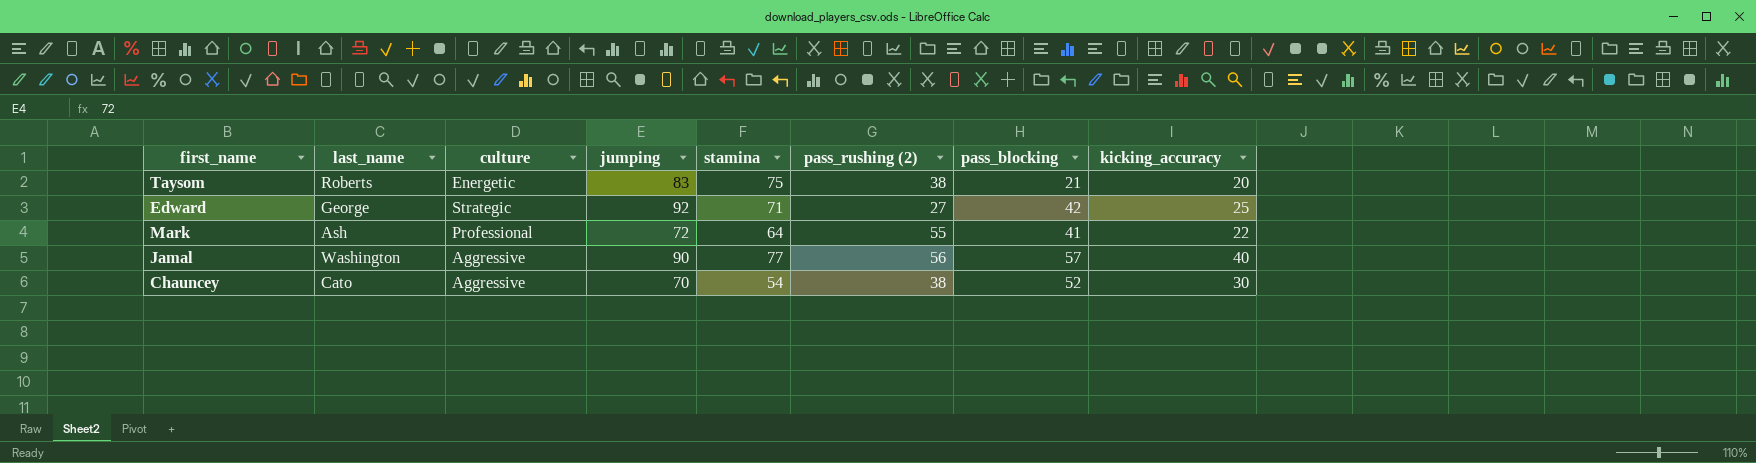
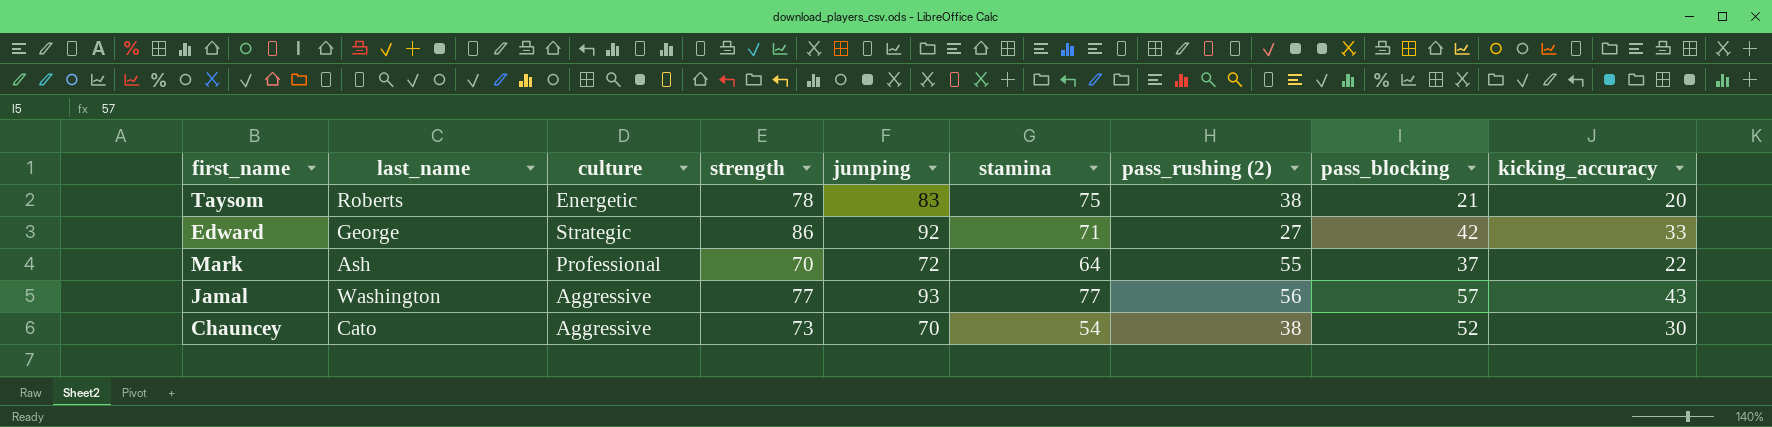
column strength | position: none -> 4
Edward | kicking_accuracy: 25 -> 33
Mark | pass_blocking: 41 -> 37
Jamal | jumping: 90 -> 93
Jamal | kicking_accuracy: 40 -> 43

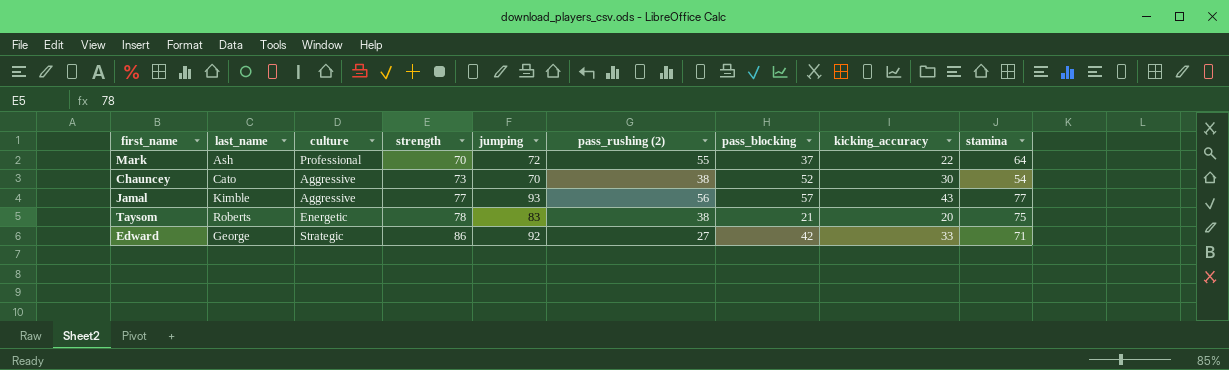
row order: none -> strength ascending
column stamina | position: 6 -> 9
Jamal | last_name: Washington -> Kimble

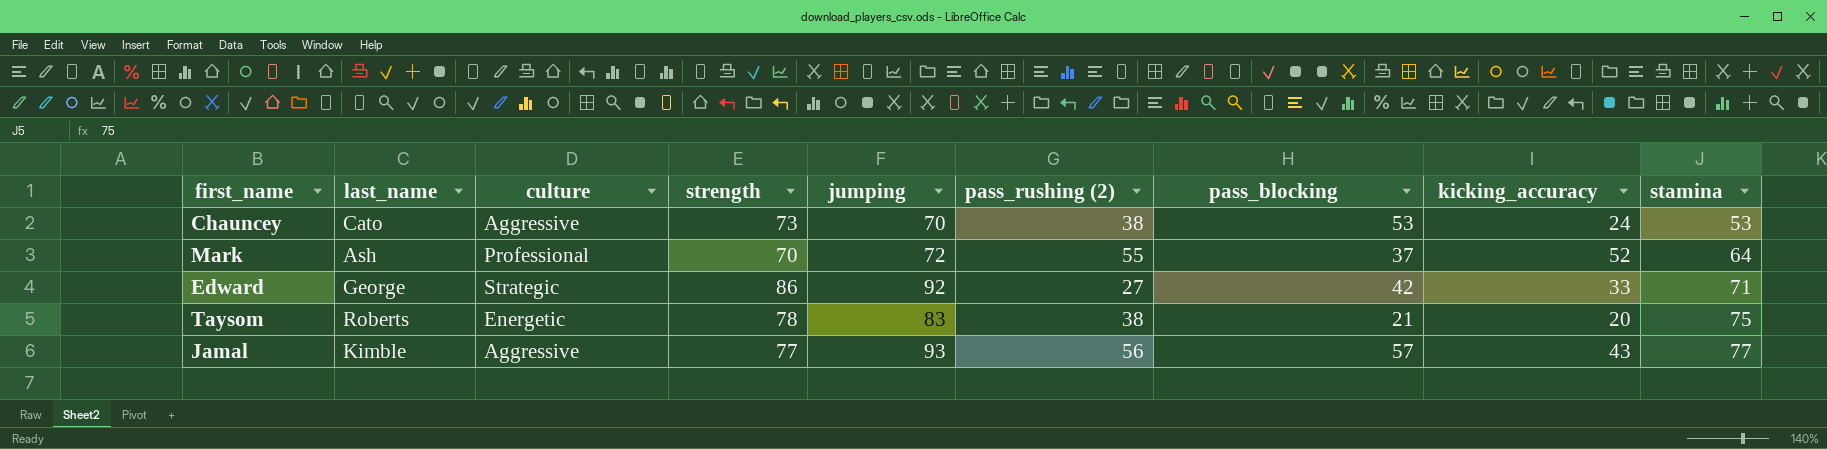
row order: strength ascending -> stamina ascending
Chauncey | pass_blocking: 52 -> 53
Chauncey | kicking_accuracy: 30 -> 24
Chauncey | stamina: 54 -> 53
Mark | kicking_accuracy: 22 -> 52

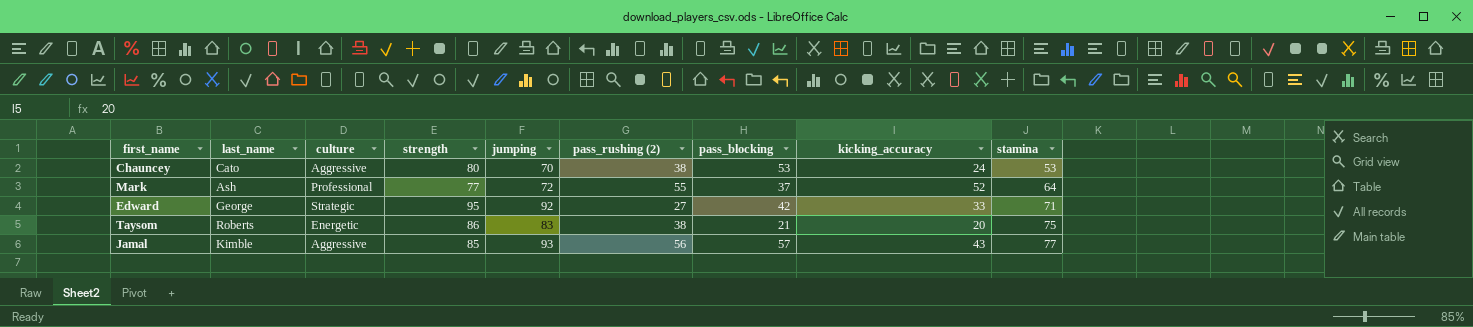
Chauncey | strength: 73 -> 80
Mark | strength: 70 -> 77
Edward | strength: 86 -> 95
Taysom | strength: 78 -> 86
Jamal | strength: 77 -> 85

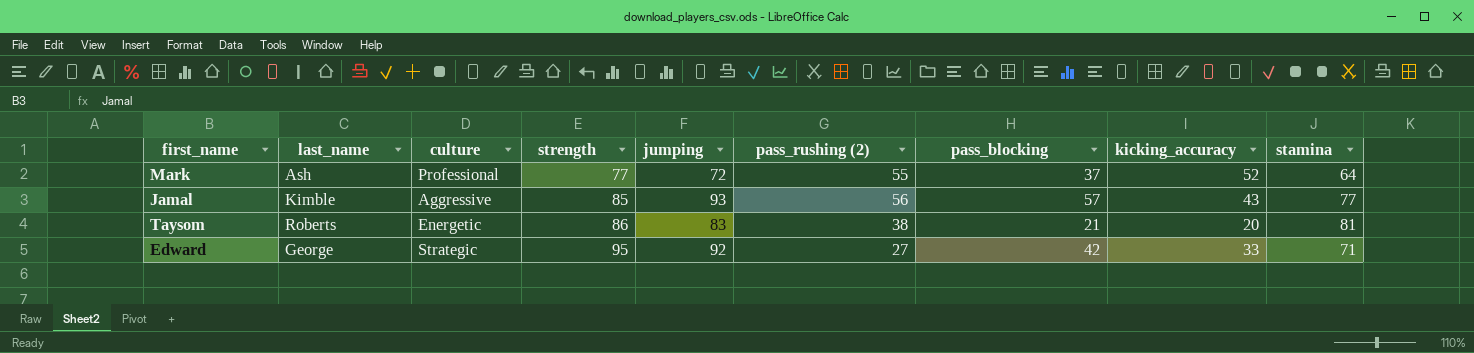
row order: stamina ascending -> strength ascending
row Chauncey: Cato | Aggressive | 80 | 70 | 38 | 53 | 24 | 53 -> none
Taysom | stamina: 75 -> 81

